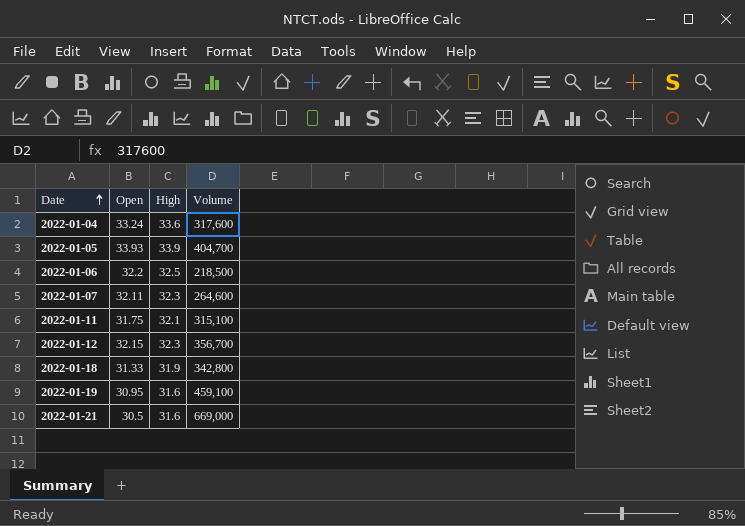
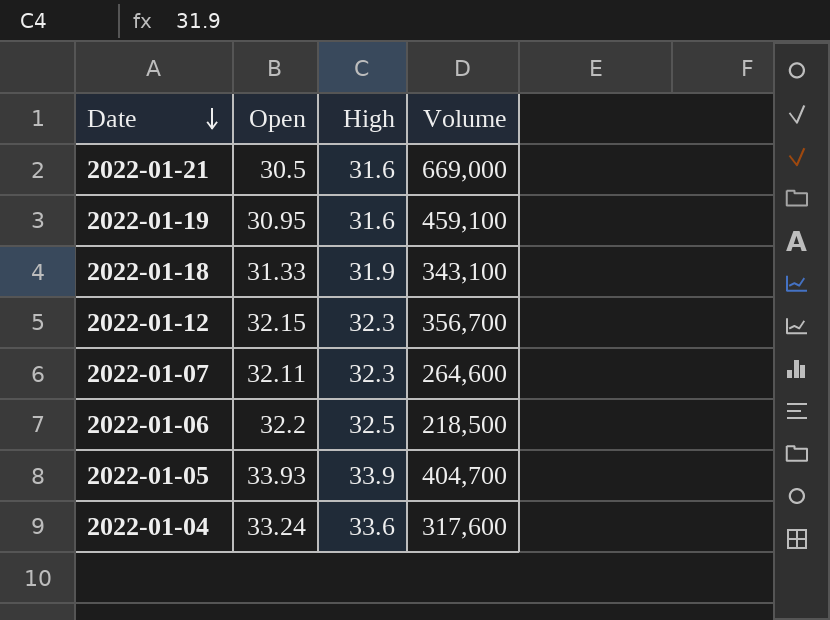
row order: Date ascending -> Date descending
row 2022-01-11: 31.75 | 32.1 | 315,100 -> none
2022-01-18 | Volume: 342,800 -> 343,100

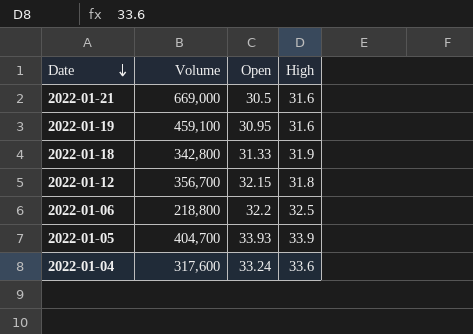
column Volume | position: 4 -> 2
row 2022-01-07: 32.11 | 32.3 | 264,600 -> none
2022-01-18 | Volume: 343,100 -> 342,800
2022-01-12 | High: 32.3 -> 31.8
2022-01-06 | Volume: 218,500 -> 218,800

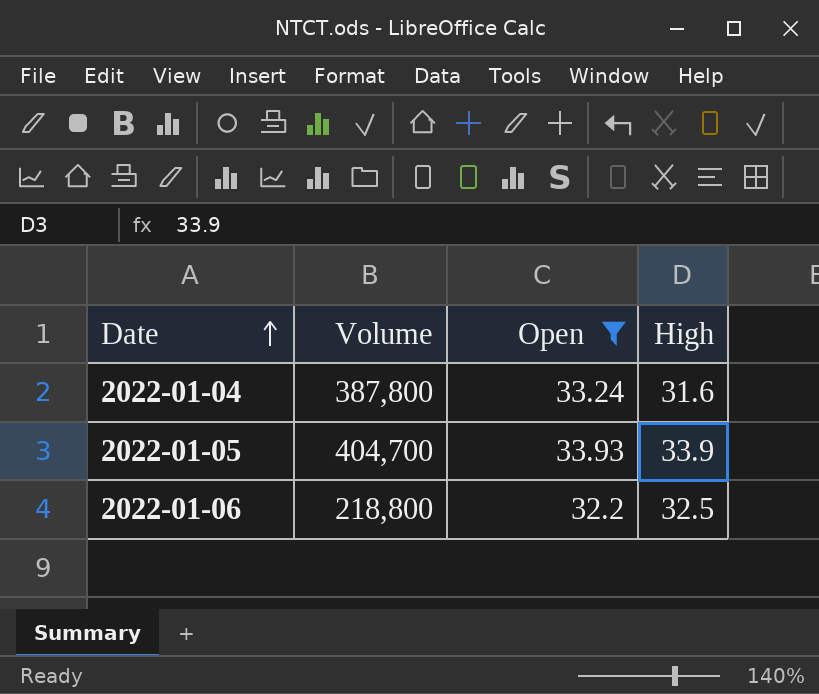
filter: none -> Open >= 32.2
row order: Date descending -> Date ascending
2022-01-04 | Volume: 317,600 -> 387,800
2022-01-04 | High: 33.6 -> 31.6

